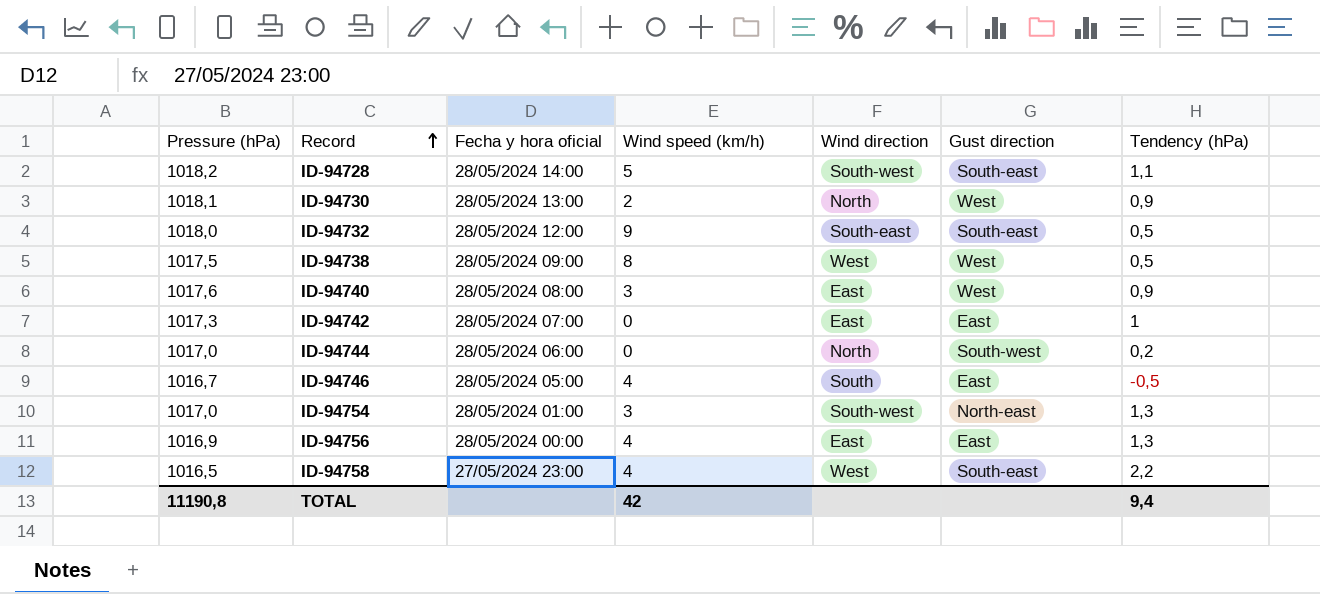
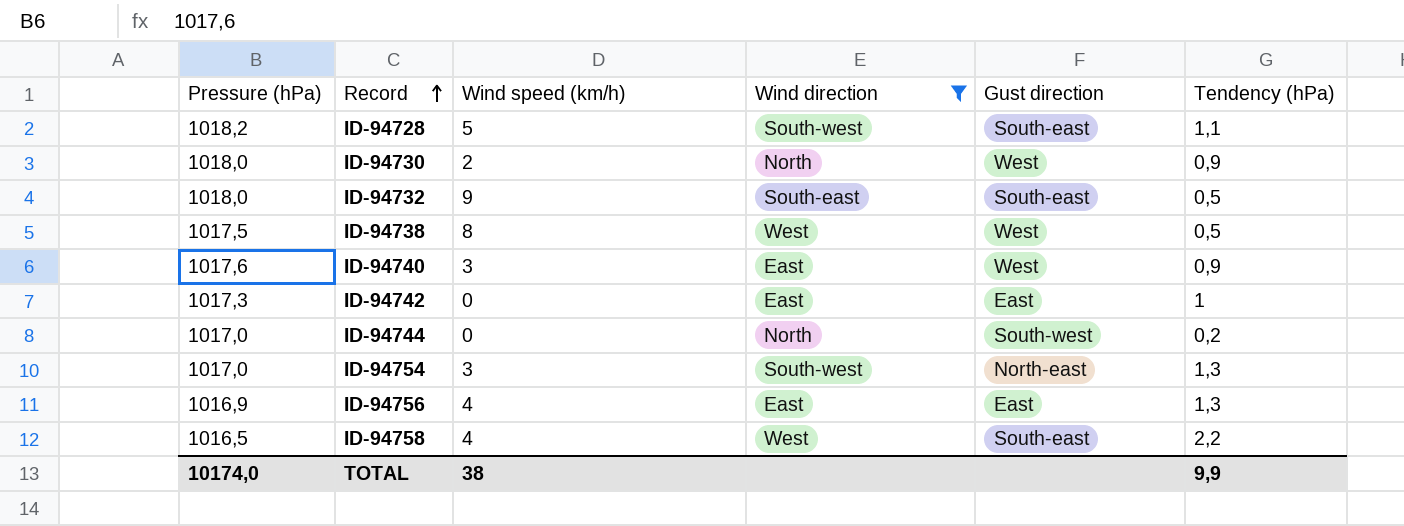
filter: none -> Wind direction != South
column Fecha y hora oficial | position: 3 -> none
ID-94730 | Pressure (hPa): 1018,1 -> 1018,0
TOTAL | Pressure (hPa): 11190,8 -> 10174,0
TOTAL | Wind speed (km/h): 42 -> 38
TOTAL | Tendency (hPa): 9,4 -> 9,9

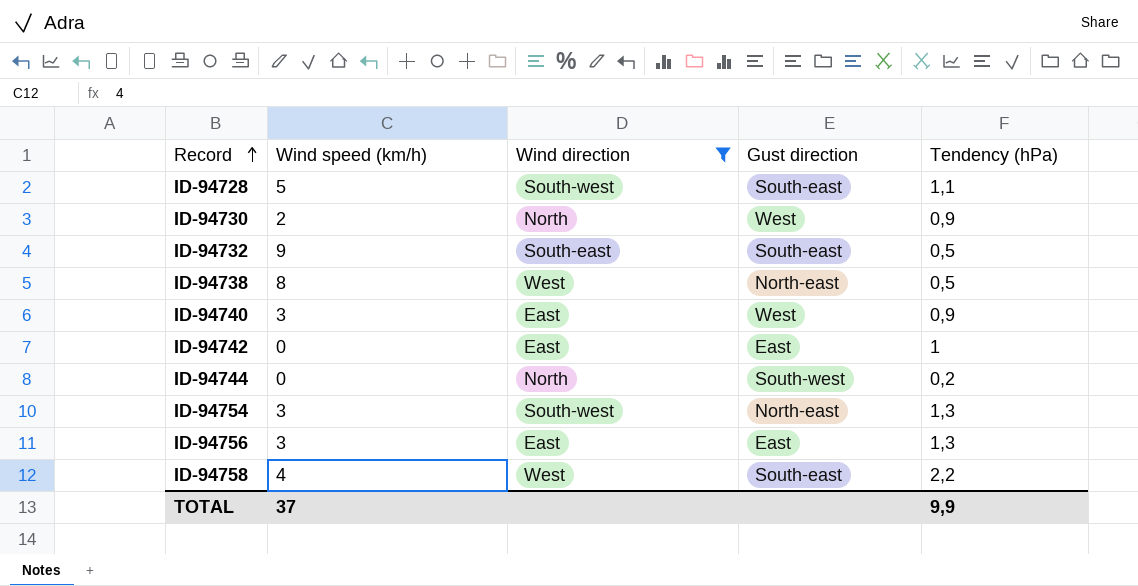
column Pressure (hPa) | position: 1 -> none
ID-94738 | Gust direction: West -> North-east
ID-94756 | Wind speed (km/h): 4 -> 3
TOTAL | Wind speed (km/h): 38 -> 37

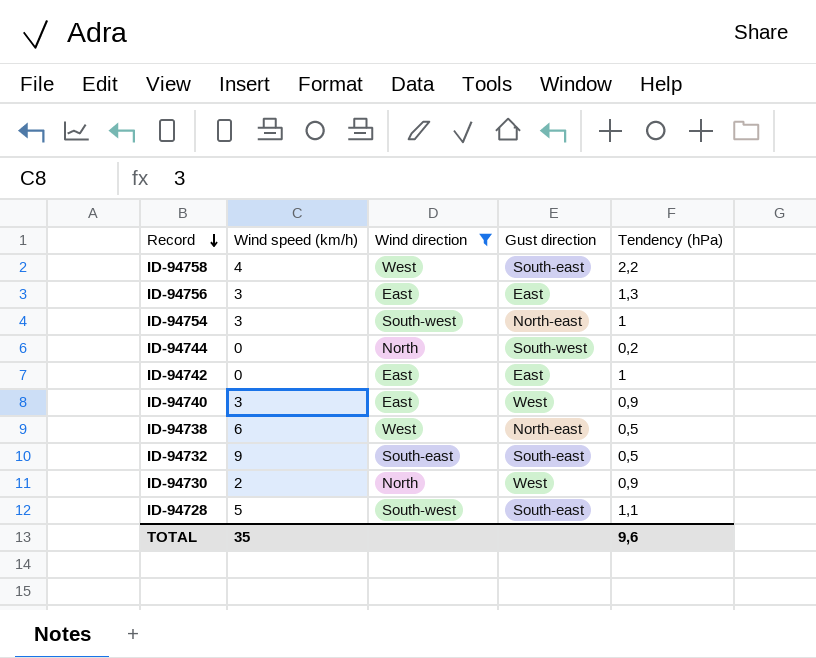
row order: Record ascending -> Record descending
ID-94754 | Tendency (hPa): 1,3 -> 1
ID-94738 | Wind speed (km/h): 8 -> 6
TOTAL | Wind speed (km/h): 37 -> 35
TOTAL | Tendency (hPa): 9,9 -> 9,6

